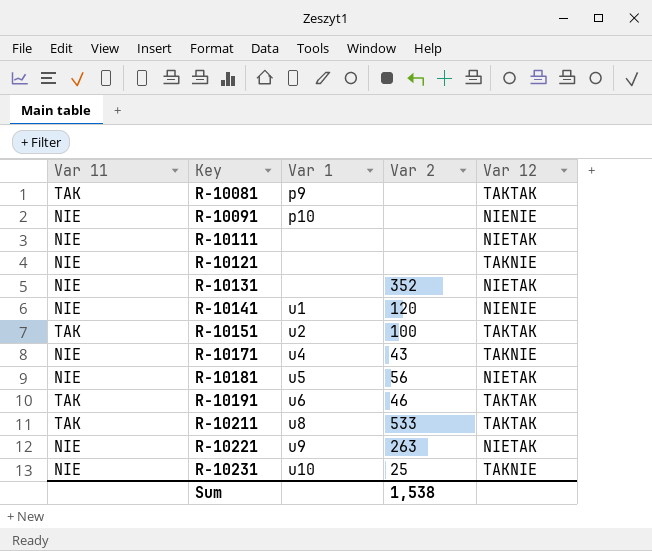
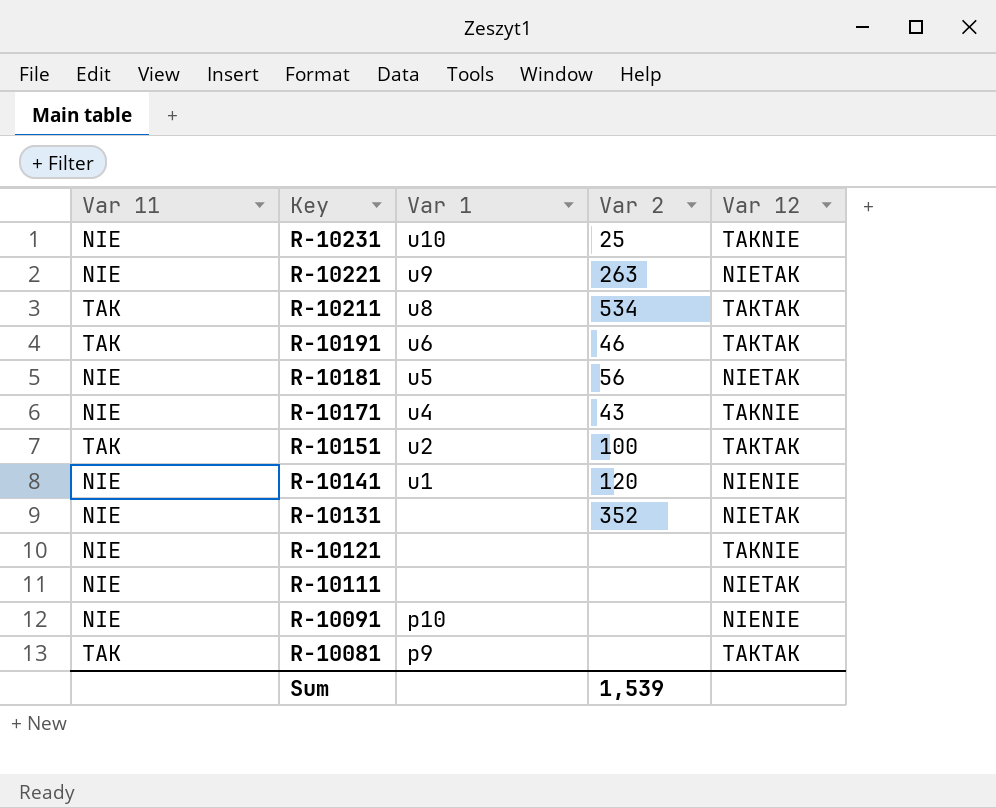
row order: Key ascending -> Key descending
R-10211 | Var 2: 533 -> 534
Sum | Var 2: 1,538 -> 1,539

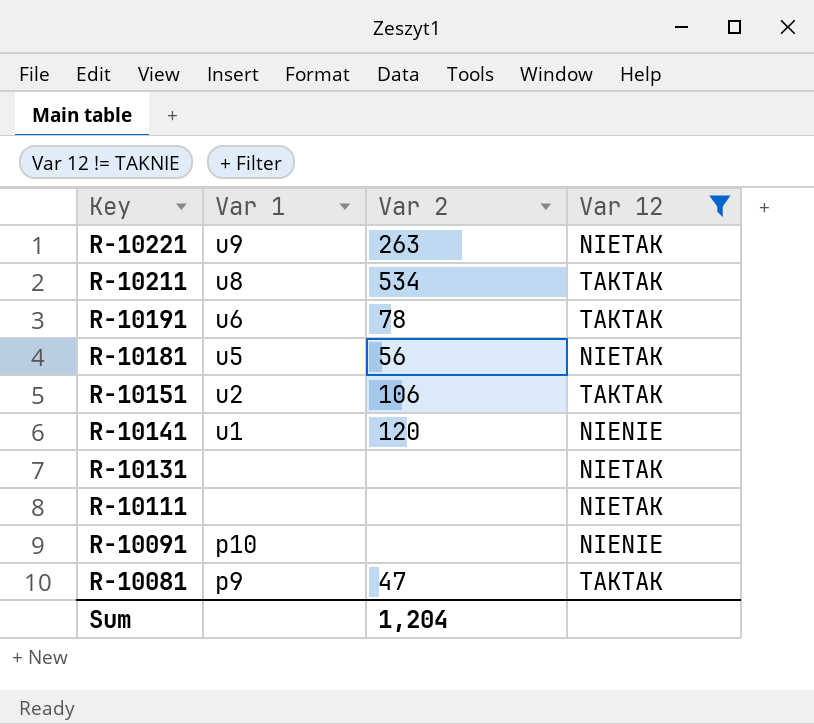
filter: none -> Var 12 != TAKNIE
column Var 11 | position: 1 -> none
R-10191 | Var 2: 46 -> 78
R-10151 | Var 2: 100 -> 106
R-10131 | Var 2: 352 -> none
R-10081 | Var 2: none -> 47
Sum | Var 2: 1,539 -> 1,204

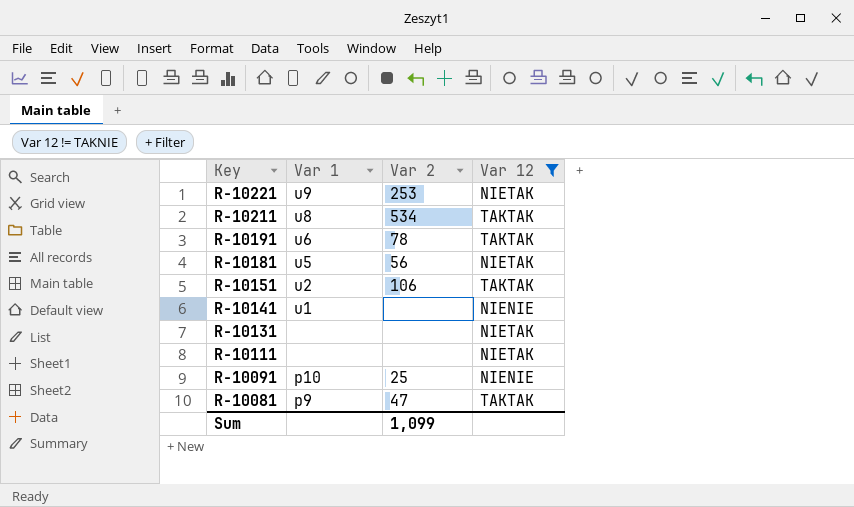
R-10221 | Var 2: 263 -> 253
R-10141 | Var 2: 120 -> none
R-10091 | Var 2: none -> 25
Sum | Var 2: 1,204 -> 1,099

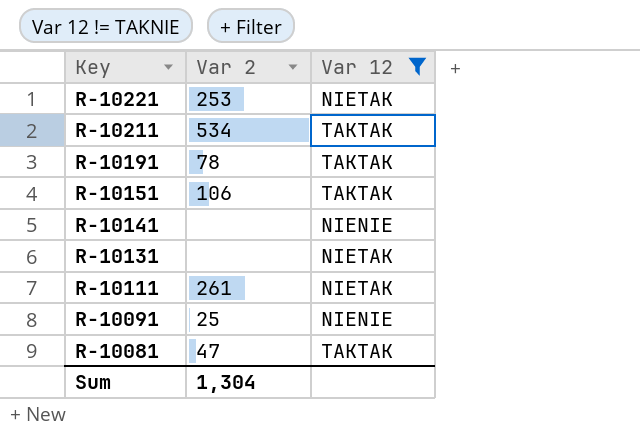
column Var 1 | position: 2 -> none
row R-10181: u5 | 56 | NIETAK -> none
R-10111 | Var 2: none -> 261
Sum | Var 2: 1,099 -> 1,304

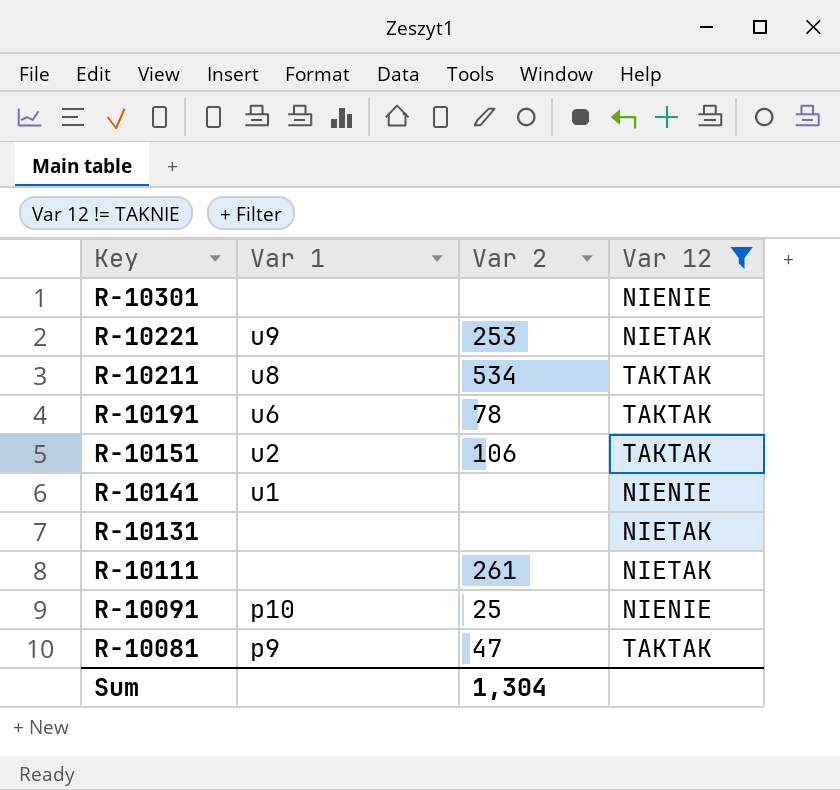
column Var 1 | position: none -> 2
row R-10301: none -> none | none | NIENIE

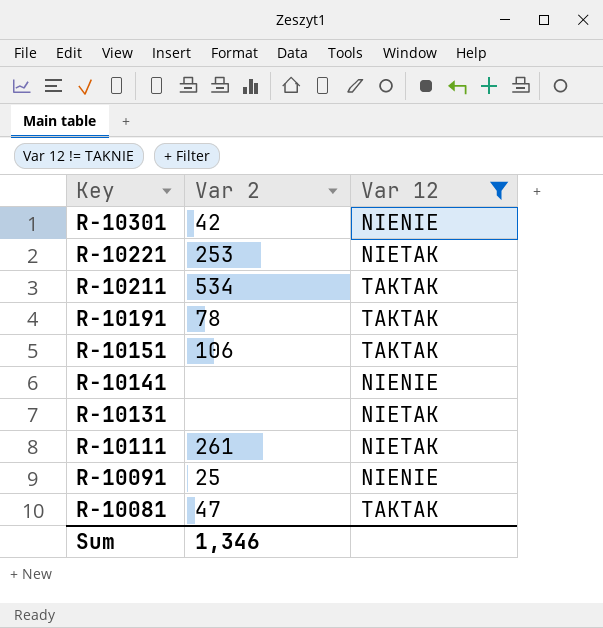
column Var 1 | position: 2 -> none
R-10301 | Var 2: none -> 42
Sum | Var 2: 1,304 -> 1,346

